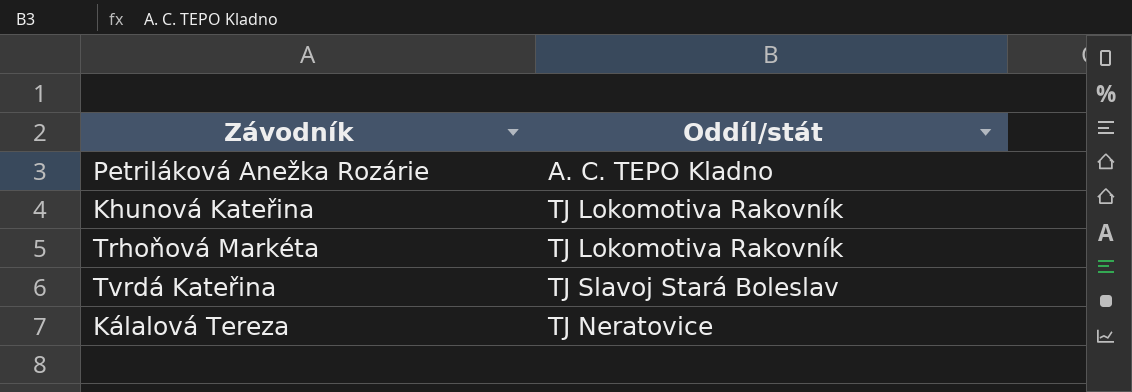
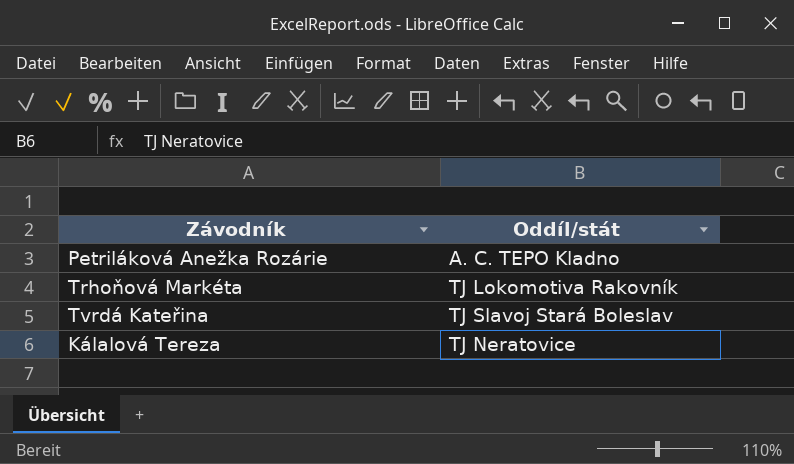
row Khunová Kateřina: TJ Lokomotiva Rakovník -> none

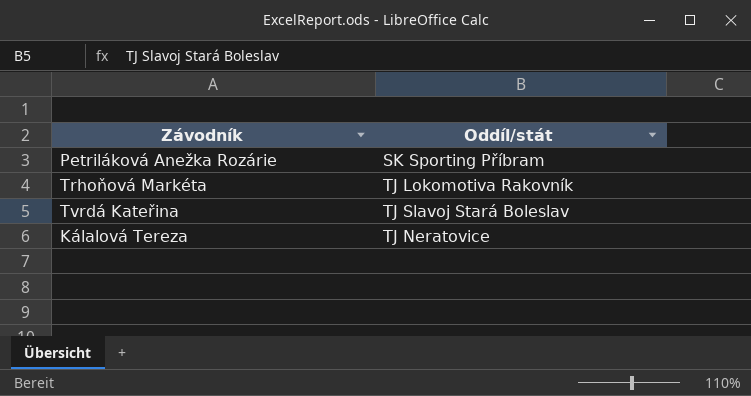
Petriláková Anežka Rozárie | Oddíl/stát: A. C. TEPO Kladno -> SK Sporting Příbram

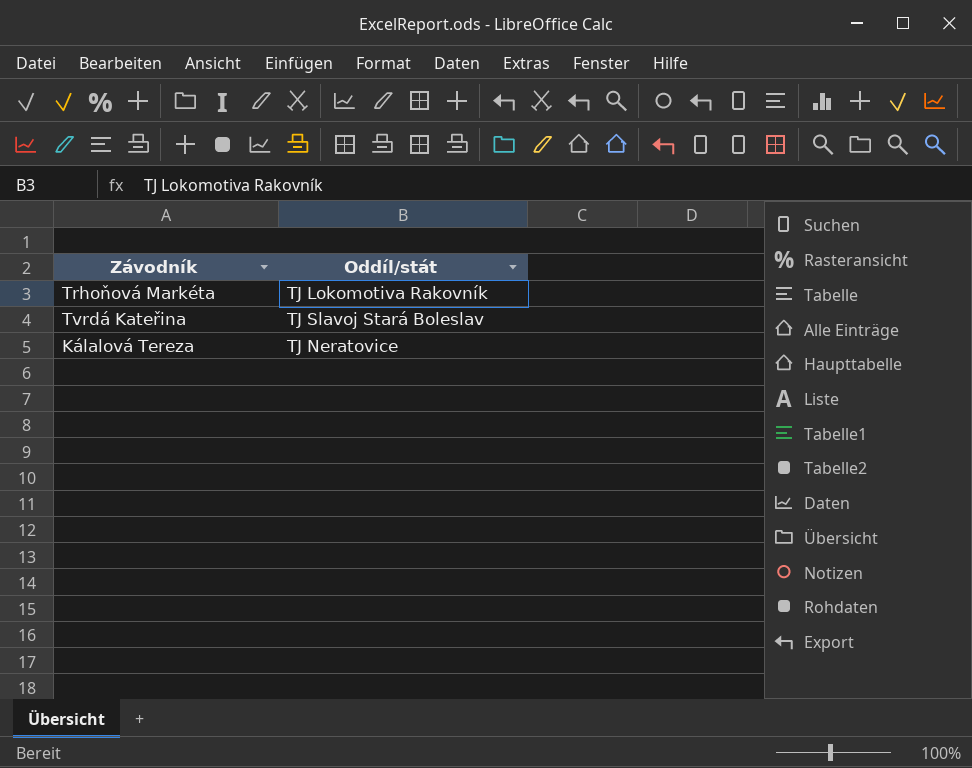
row Petriláková Anežka Rozárie: SK Sporting Příbram -> none

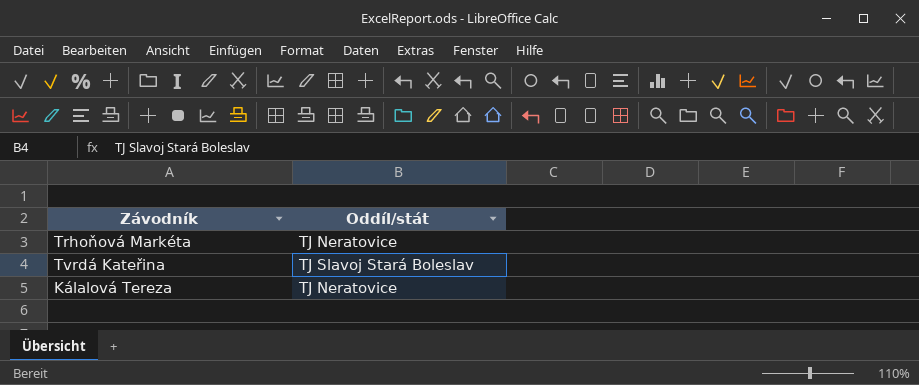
Trhoňová Markéta | Oddíl/stát: TJ Lokomotiva Rakovník -> TJ Neratovice

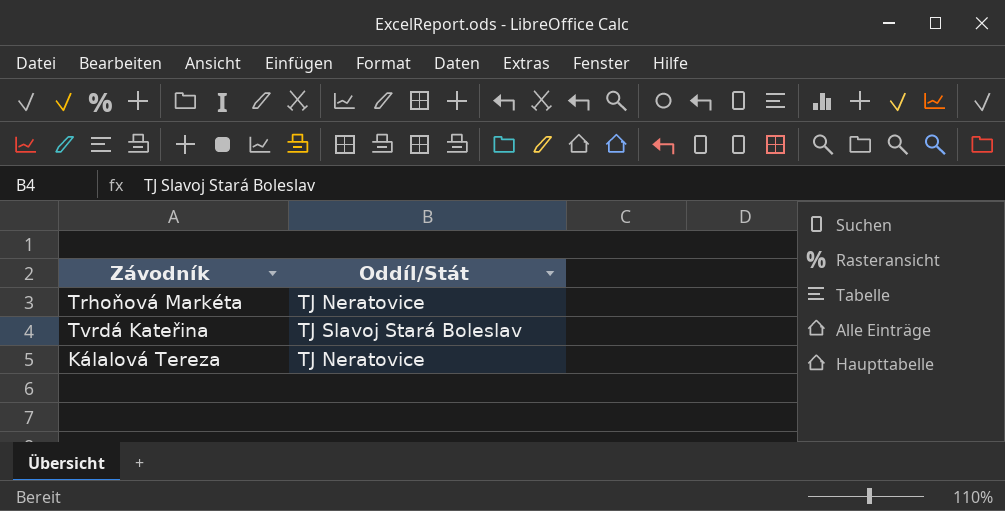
column name: Oddíl/stát -> Oddíl/Stát

